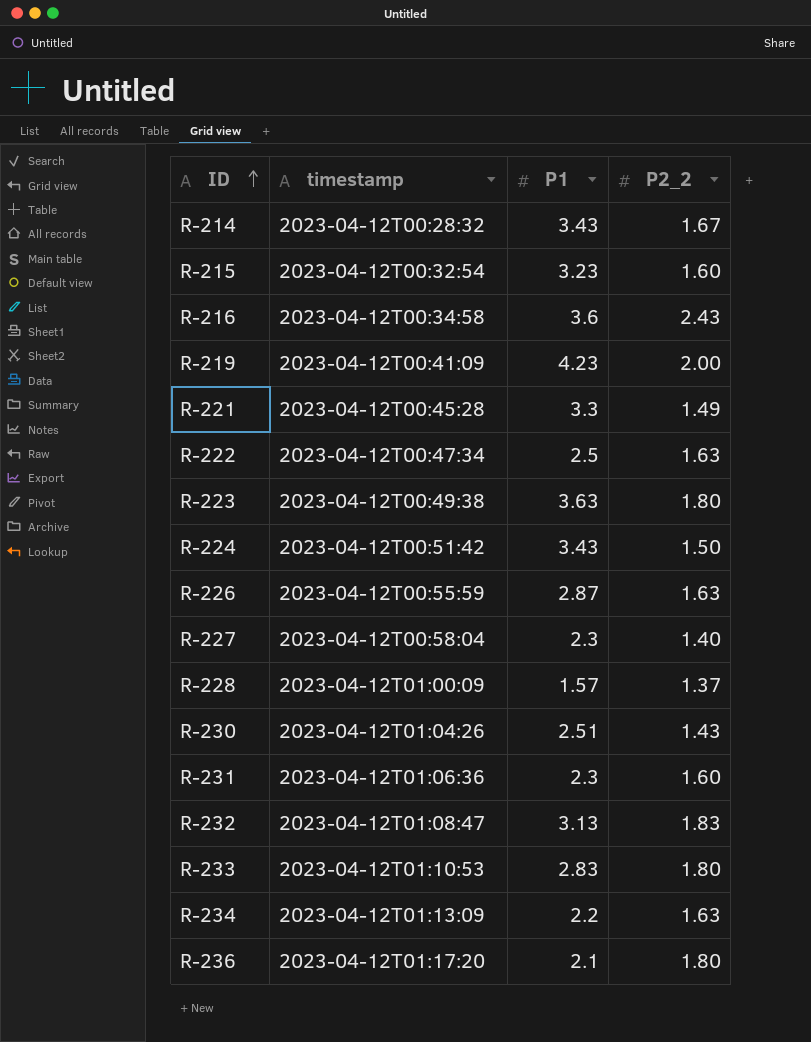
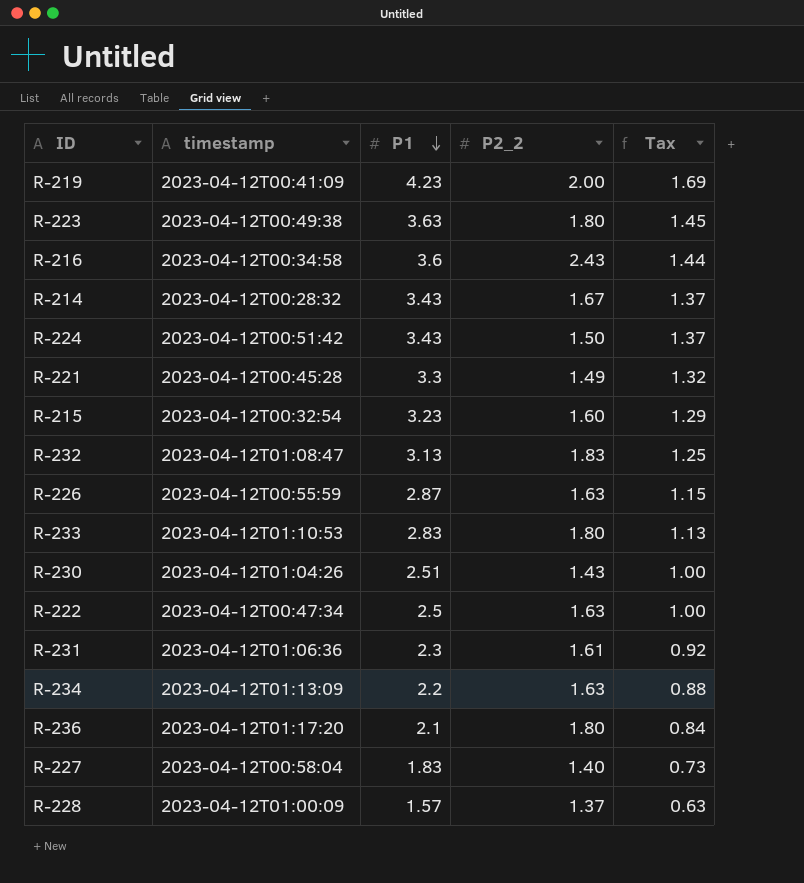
row order: ID ascending -> P1 descending
column Tax | formula: none -> [P1] * 0.4
R-231 | P2_2: 1.60 -> 1.61
R-227 | P1: 2.3 -> 1.83

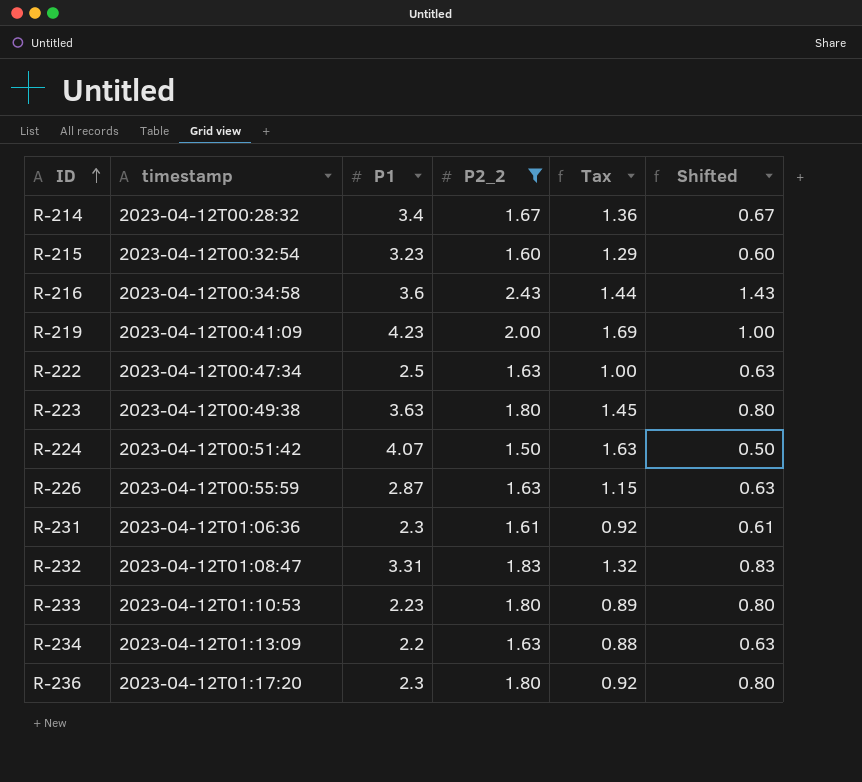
filter: none -> P2_2 >= 1.50
row order: P1 descending -> ID ascending
column Shifted | formula: none -> [P2_2] - 1
R-214 | P1: 3.43 -> 3.4
R-214 | Tax: 1.37 -> 1.36
R-224 | P1: 3.43 -> 4.07
R-224 | Tax: 1.37 -> 1.63
R-232 | P1: 3.13 -> 3.31
R-232 | Tax: 1.25 -> 1.32
R-233 | P1: 2.83 -> 2.23
R-233 | Tax: 1.13 -> 0.89
R-236 | P1: 2.1 -> 2.3
R-236 | Tax: 0.84 -> 0.92

